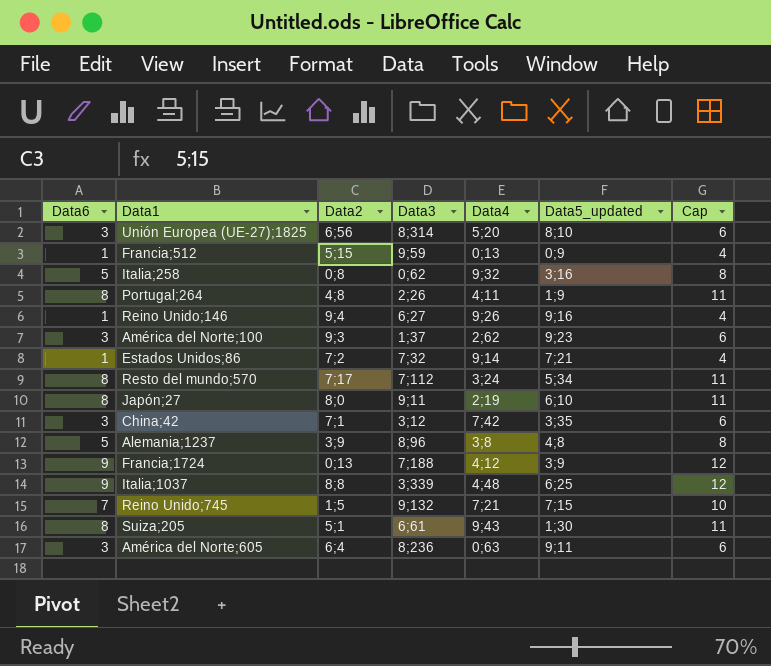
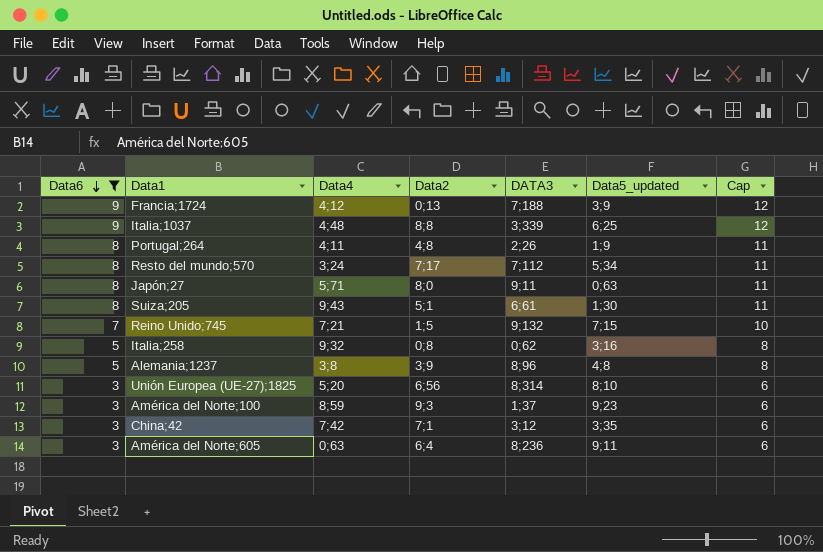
filter: none -> Data6 != 1
row order: none -> Data6 descending
column Data4 | position: 5 -> 3
column name: Data3 -> DATA3
Japón;27 | Data4: 2;19 -> 5;71
Japón;27 | Data5_updated: 6;10 -> 0;63
América del Norte;100 | Data4: 2;62 -> 8;59

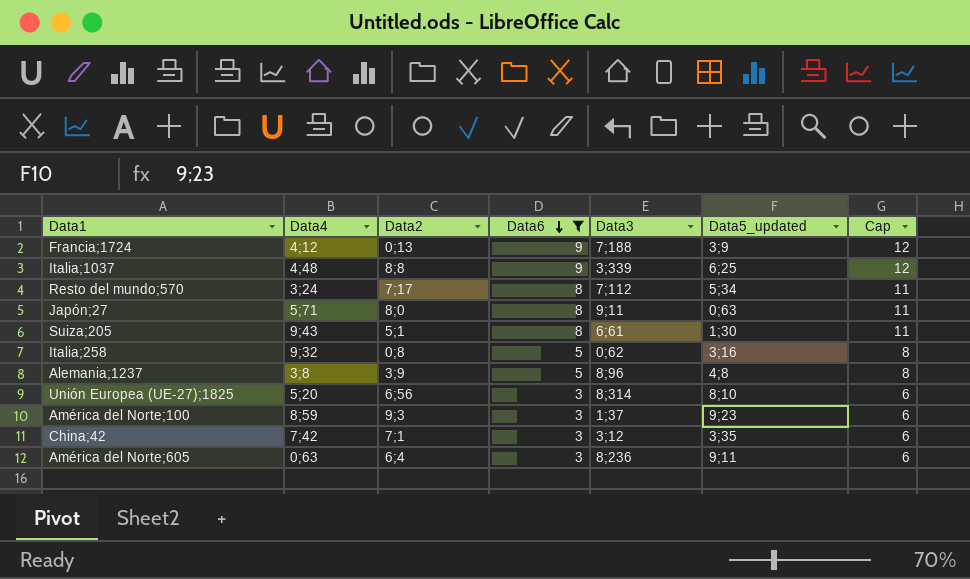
column Data6 | position: 1 -> 4
column name: DATA3 -> Data3
row Portugal;264: 8 | 4;11 | 4;8 | 2;26 | 1;9 | 11 -> none
row Reino Unido;745: 7 | 7;21 | 1;5 | 9;132 | 7;15 | 10 -> none

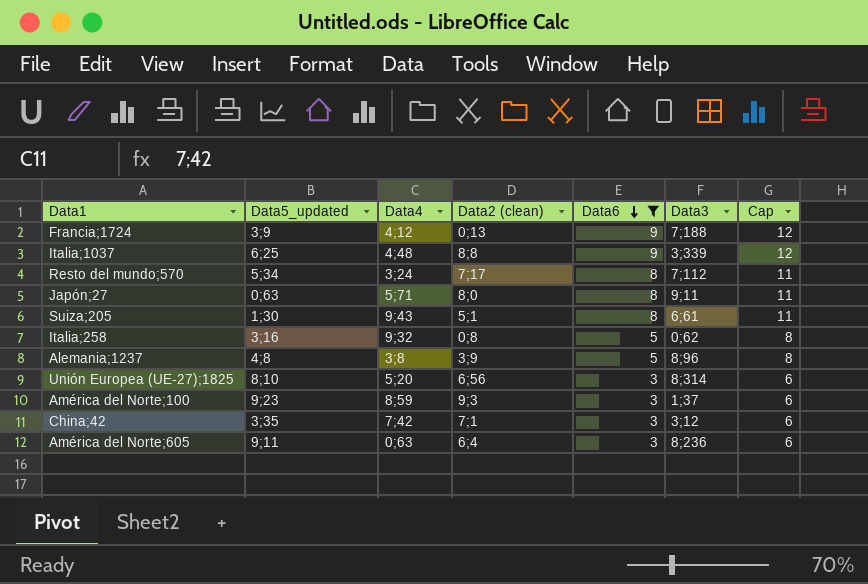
column Data5_updated | position: 6 -> 2
column name: Data2 -> Data2 (clean)

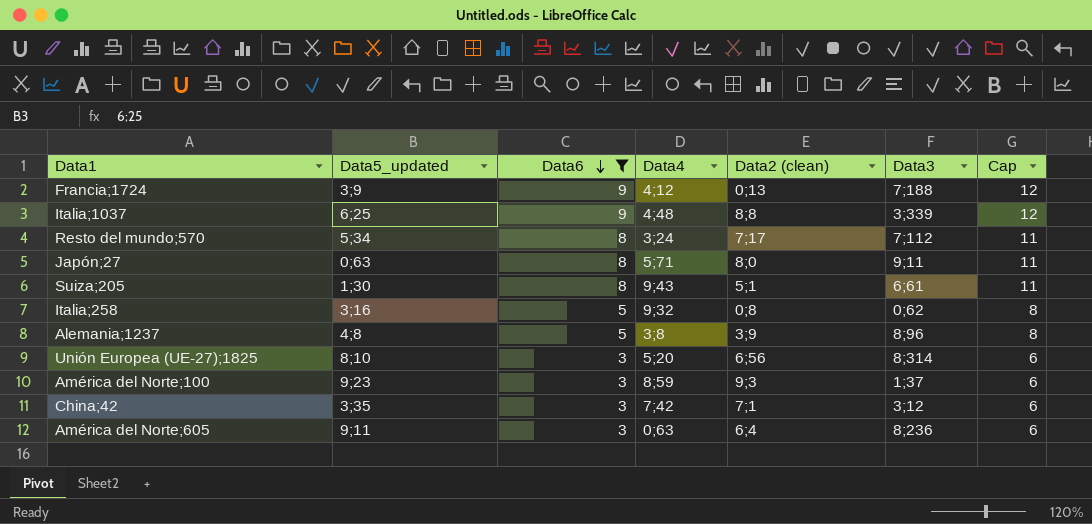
column Data6 | position: 5 -> 3

